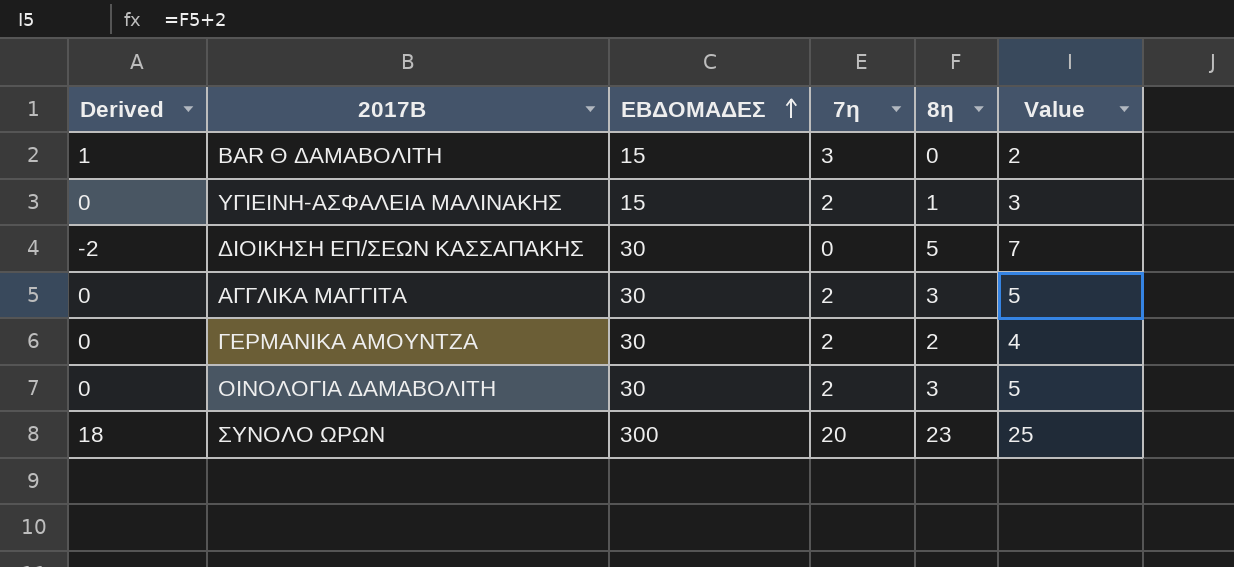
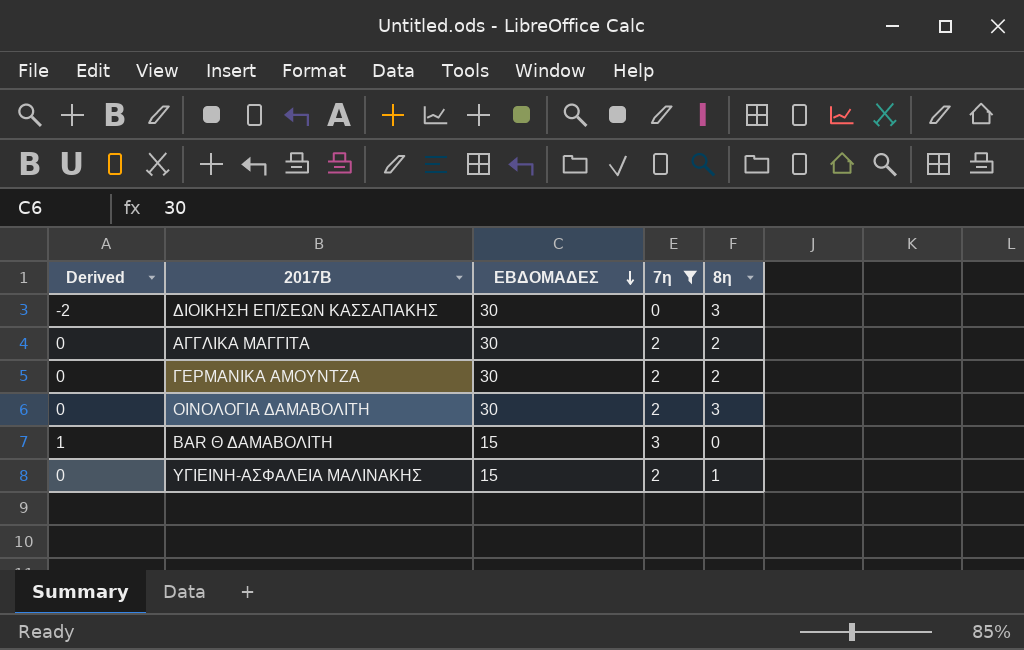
filter: none -> 7η != 20
row order: ΕΒΔΟΜΑΔΕΣ ascending -> ΕΒΔΟΜΑΔΕΣ descending
column Value | formula: [8η] + 2 -> none
ΔΙΟΙΚΗΣΗ ΕΠ/ΣΕΩΝ ΚΑΣΣΑΠΑΚΗΣ | 8η: 5 -> 3
ΑΓΓΛΙΚΑ ΜΑΓΓΙΤΑ | 8η: 3 -> 2

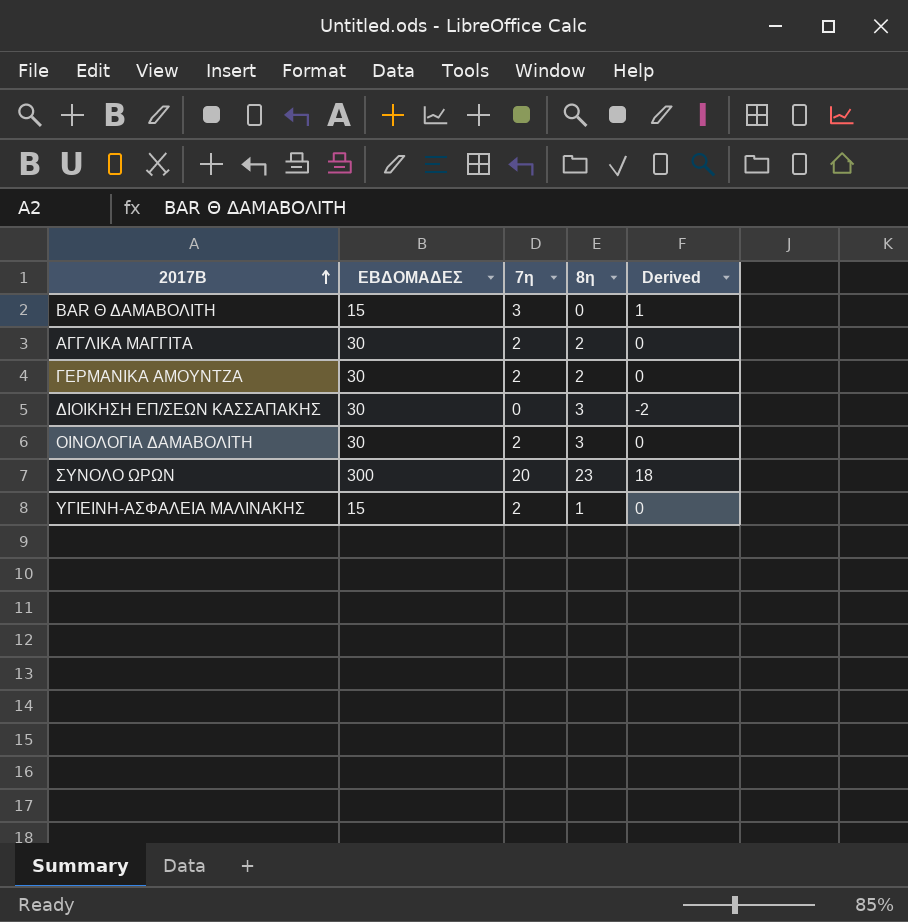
filter: 7η != 20 -> none
row order: ΕΒΔΟΜΑΔΕΣ descending -> 2017Β ascending
column Derived | position: 1 -> 5

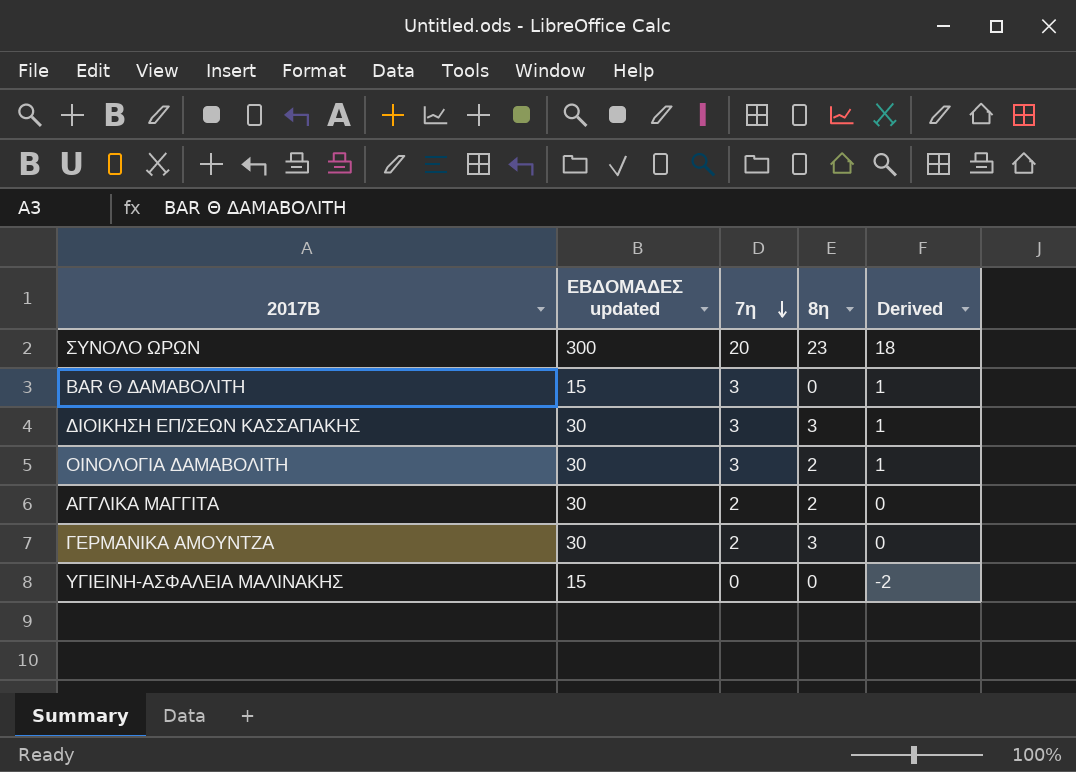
row order: 2017Β ascending -> 7η descending
column name: ΕΒΔΟΜΑΔΕΣ -> ΕΒΔΟΜΑΔΕΣ updated
ΔΙΟΙΚΗΣΗ ΕΠ/ΣΕΩΝ ΚΑΣΣΑΠΑΚΗΣ | 7η: 0 -> 3
ΔΙΟΙΚΗΣΗ ΕΠ/ΣΕΩΝ ΚΑΣΣΑΠΑΚΗΣ | Derived: -2 -> 1
ΟΙΝΟΛΟΓΙΑ ΔΑΜΑΒΟΛΙΤΗ | 7η: 2 -> 3
ΟΙΝΟΛΟΓΙΑ ΔΑΜΑΒΟΛΙΤΗ | 8η: 3 -> 2
ΟΙΝΟΛΟΓΙΑ ΔΑΜΑΒΟΛΙΤΗ | Derived: 0 -> 1
ΓΕΡΜΑΝΙΚΑ ΑΜΟΥΝΤΖΑ | 8η: 2 -> 3
ΥΓΙΕΙΝΗ-ΑΣΦΑΛΕΙΑ ΜΑΛΙΝΑΚΗΣ | 7η: 2 -> 0
ΥΓΙΕΙΝΗ-ΑΣΦΑΛΕΙΑ ΜΑΛΙΝΑΚΗΣ | 8η: 1 -> 0
ΥΓΙΕΙΝΗ-ΑΣΦΑΛΕΙΑ ΜΑΛΙΝΑΚΗΣ | Derived: 0 -> -2

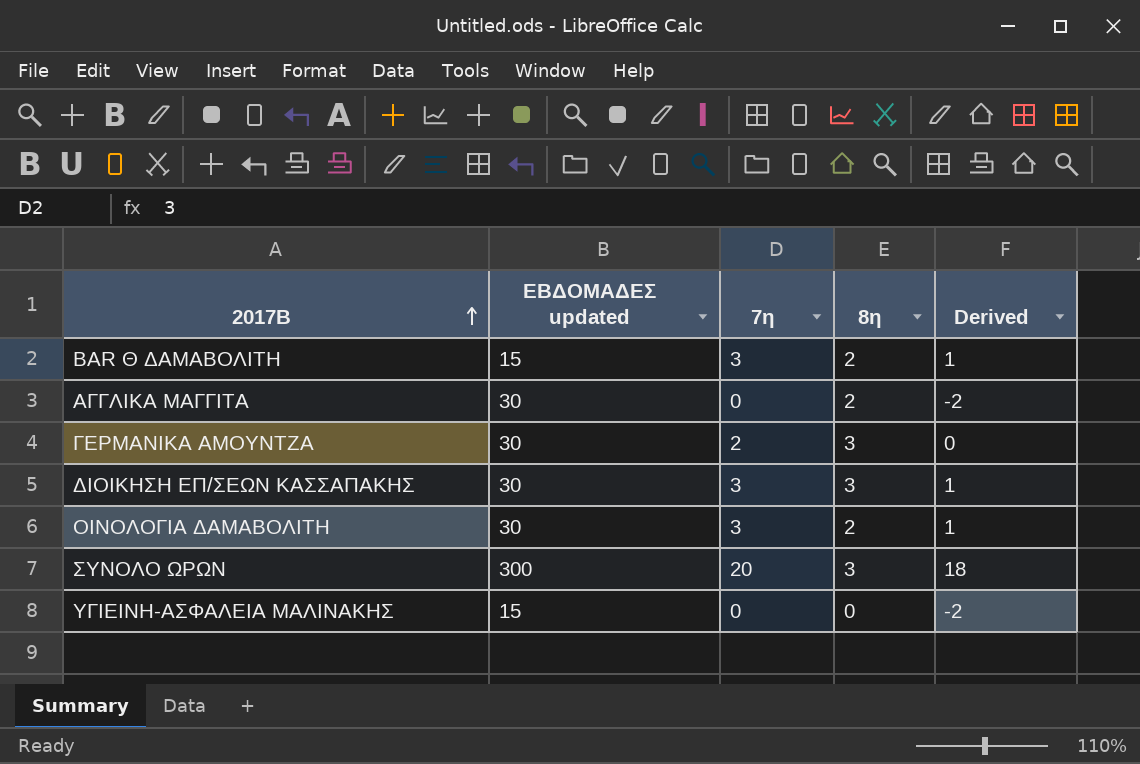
row order: 7η descending -> 2017Β ascending
BAR Θ ΔΑΜΑΒΟΛΙΤΗ | 8η: 0 -> 2
ΑΓΓΛΙΚΑ ΜΑΓΓΙΤΑ | 7η: 2 -> 0
ΑΓΓΛΙΚΑ ΜΑΓΓΙΤΑ | Derived: 0 -> -2
ΣΥΝΟΛΟ ΩΡΩΝ | 8η: 23 -> 3

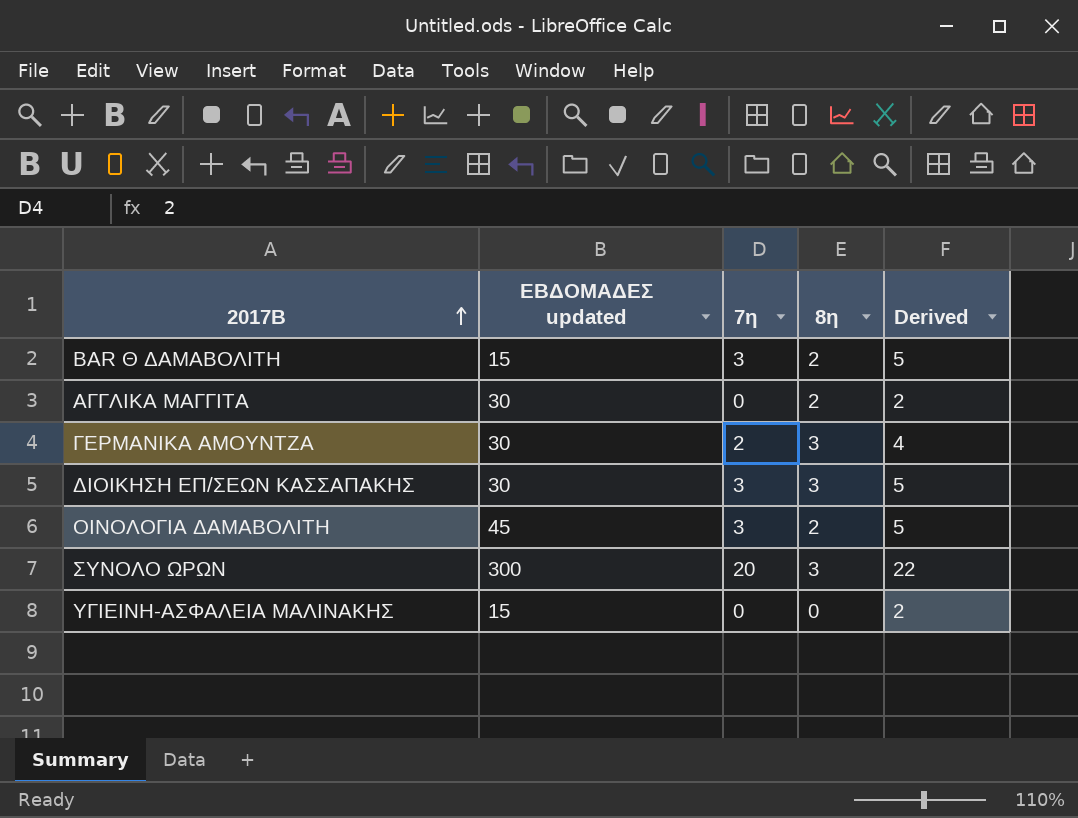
column Derived | formula: [7η] - 2 -> [7η] + 2
ΟΙΝΟΛΟΓΙΑ ΔΑΜΑΒΟΛΙΤΗ | ΕΒΔΟΜΑΔΕΣ updated: 30 -> 45

